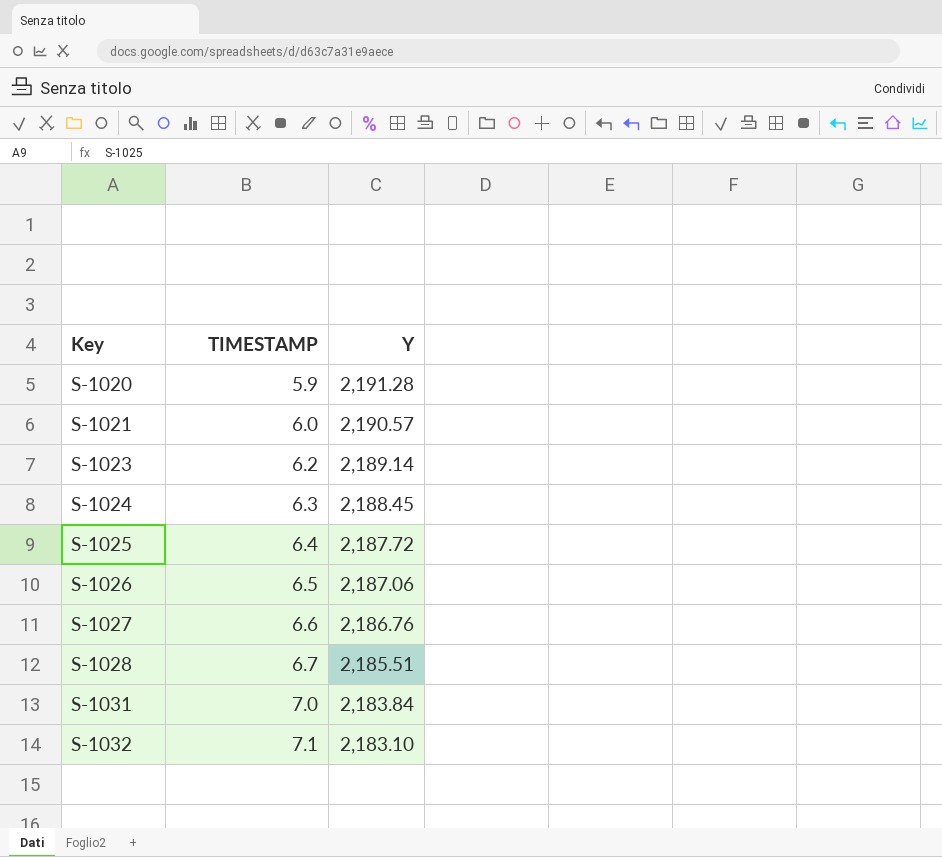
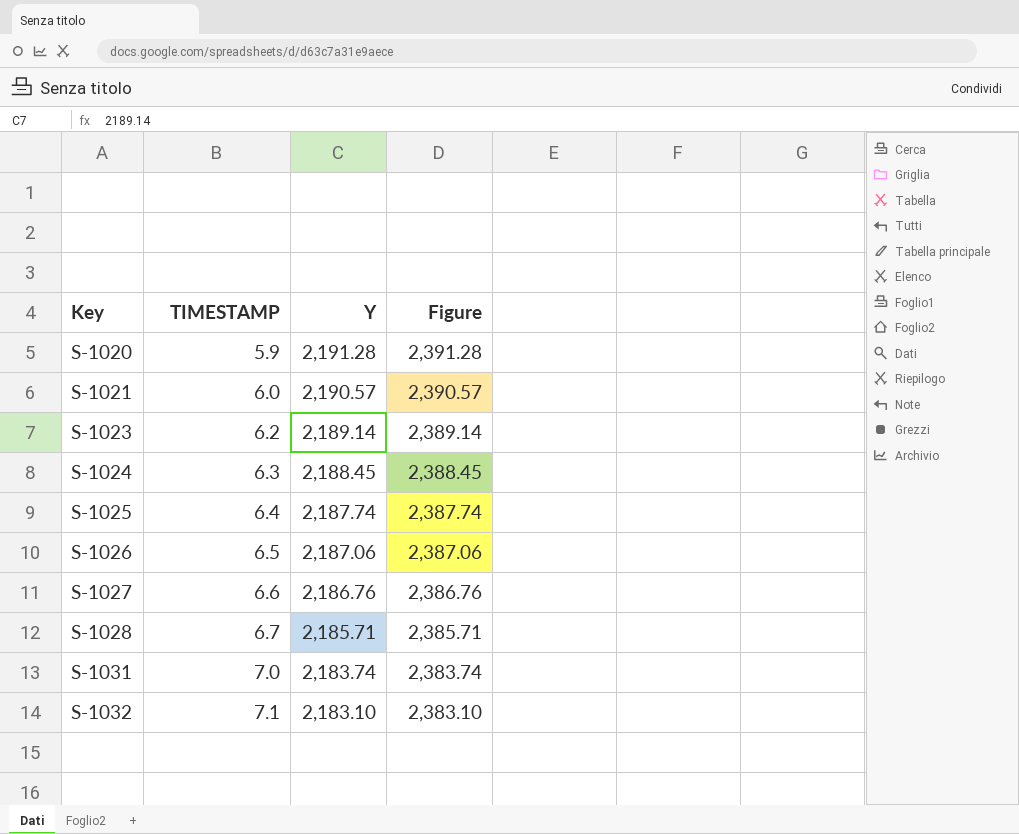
column Figure | formula: none -> [Y] + 200
S-1025 | Y: 2,187.72 -> 2,187.74
S-1028 | Y: 2,185.51 -> 2,185.71
S-1031 | Y: 2,183.84 -> 2,183.74

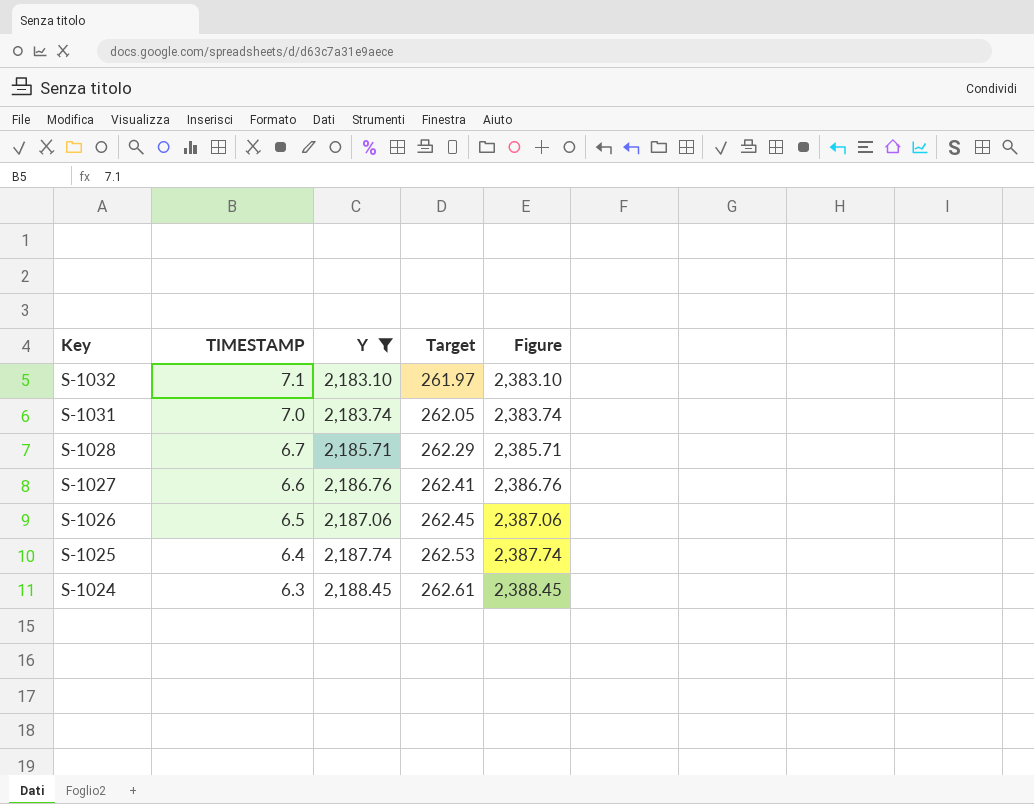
filter: none -> Y <= 2,188.45
row order: Key ascending -> Key descending
column Target | formula: none -> [Y] * 0.12

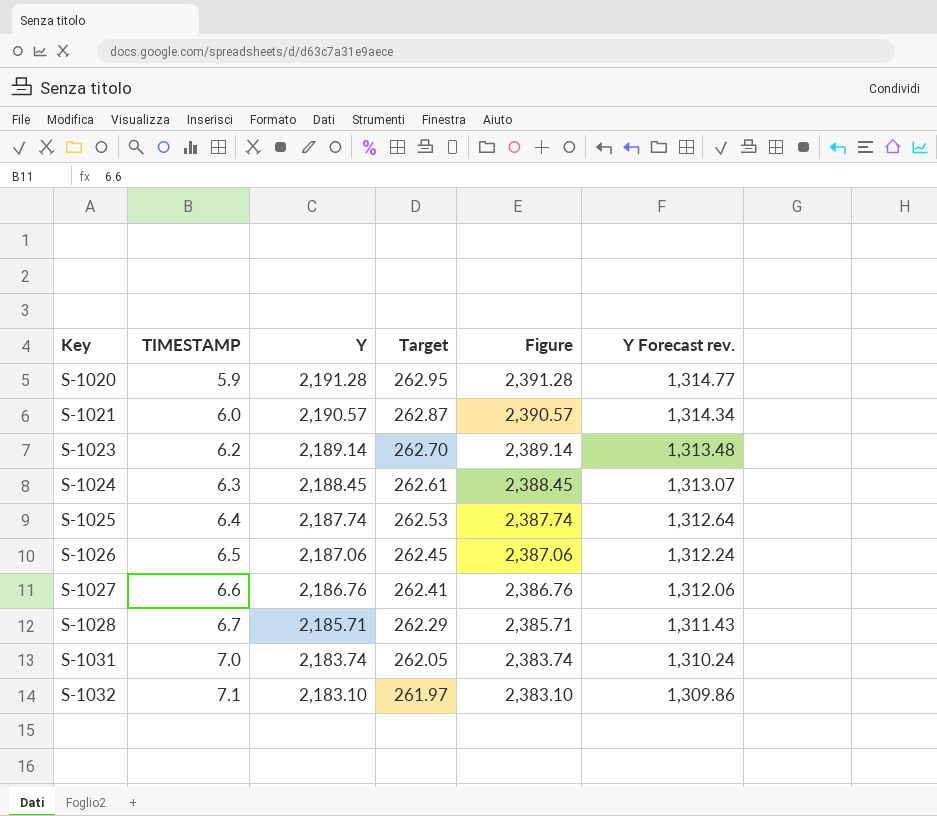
filter: Y <= 2,188.45 -> none
row order: Key descending -> Key ascending
column Y Forecast rev. | formula: none -> [Y] * 0.6

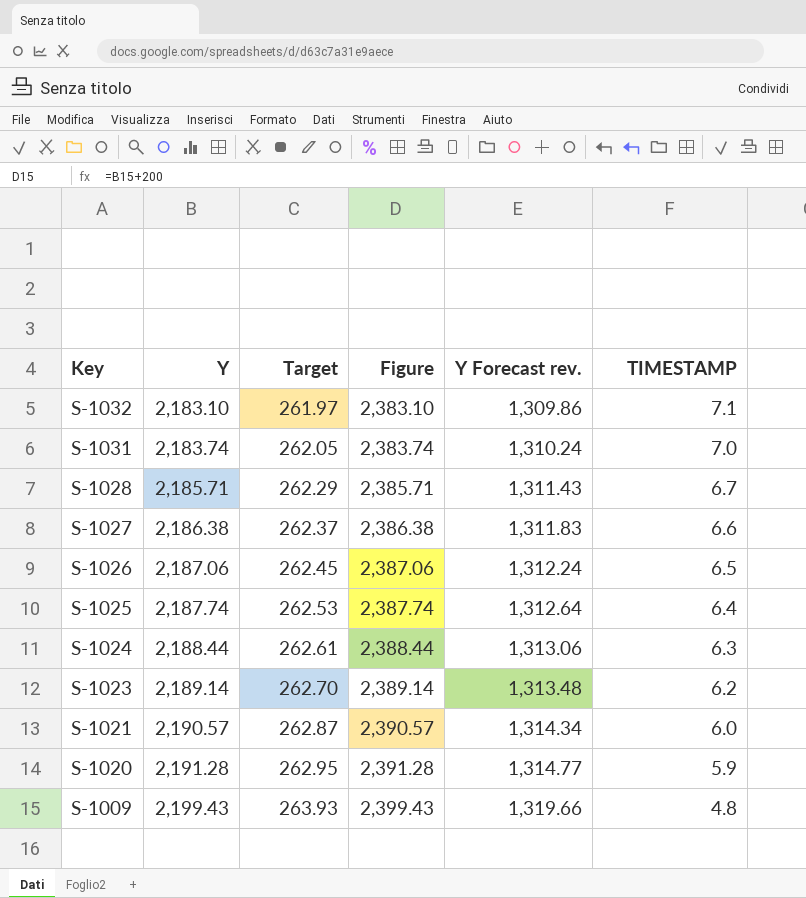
row order: Key ascending -> Key descending
column TIMESTAMP | position: 2 -> 6
S-1027 | Y: 2,186.76 -> 2,186.38
S-1027 | Target: 262.41 -> 262.37
S-1027 | Figure: 2,386.76 -> 2,386.38
S-1027 | Y Forecast rev.: 1,312.06 -> 1,311.83
S-1024 | Y: 2,188.45 -> 2,188.44
S-1024 | Figure: 2,388.45 -> 2,388.44
S-1024 | Y Forecast rev.: 1,313.07 -> 1,313.06
row S-1009: none -> 2,199.43 | 263.93 | 2,399.43 | 1,319.66 | 4.8

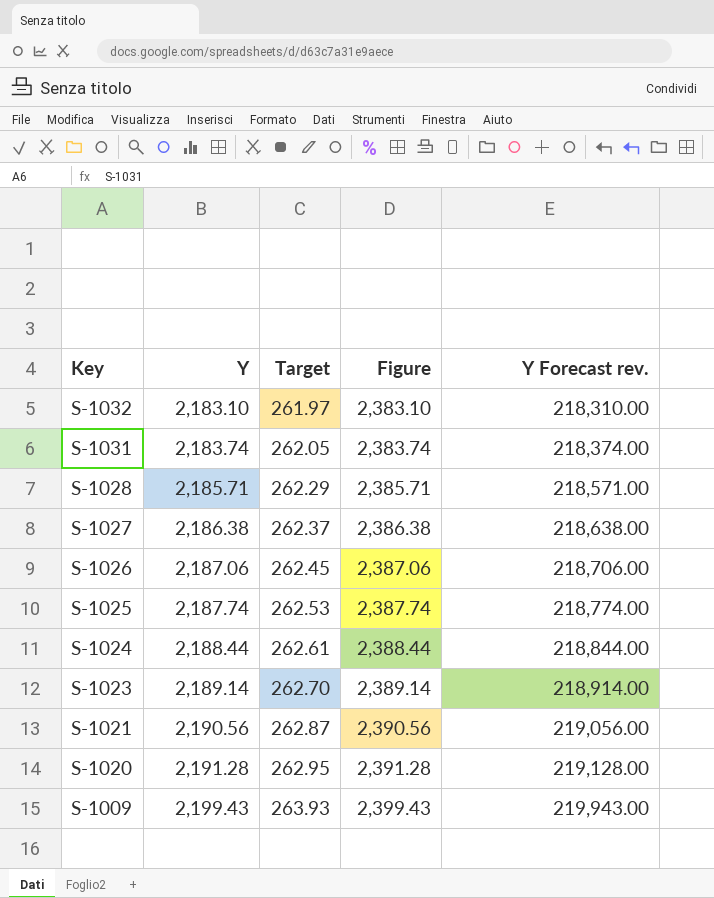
column TIMESTAMP | position: 6 -> none
column Y Forecast rev. | formula: [Y] * 0.6 -> [Y] * 100
S-1021 | Y: 2,190.57 -> 2,190.56
S-1021 | Figure: 2,390.57 -> 2,390.56

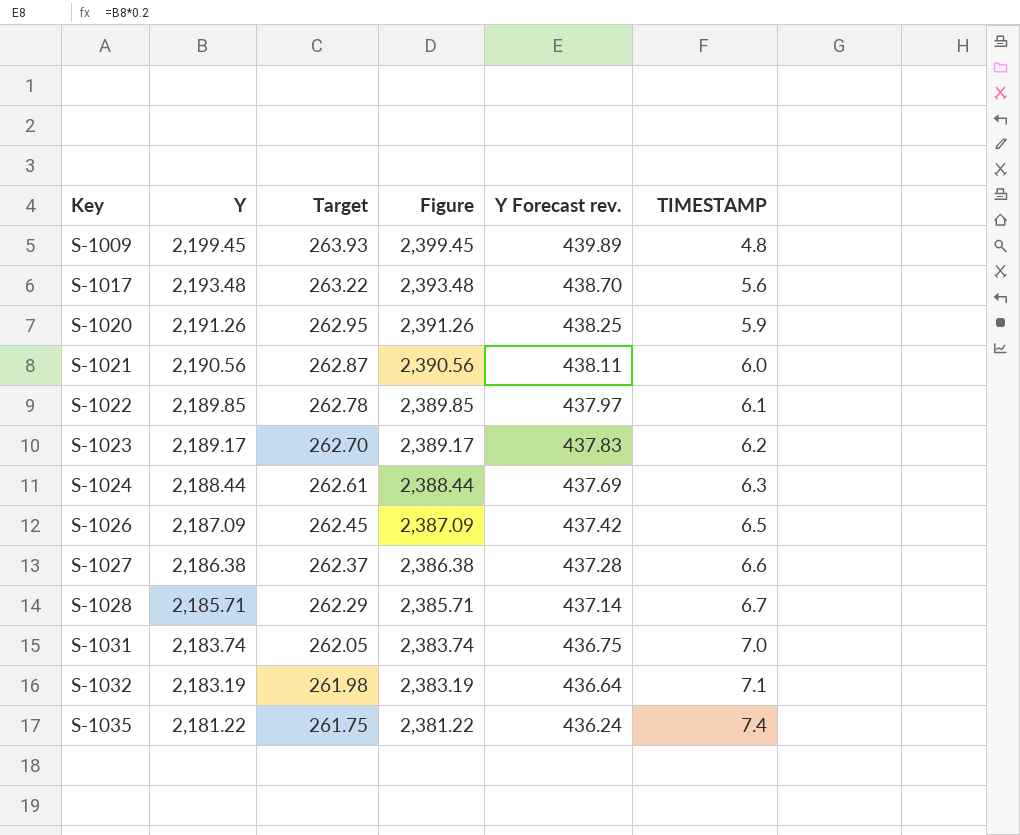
row order: Key descending -> Key ascending
column Y Forecast rev. | formula: [Y] * 100 -> [Y] * 0.2
column TIMESTAMP | position: none -> 6
row S-1025: 2,187.74 | 262.53 | 2,387.74 | 218,774.00 -> none
S-1009 | Y: 2,199.43 -> 2,199.45
S-1009 | Figure: 2,399.43 -> 2,399.45
row S-1017: none -> 2,193.48 | 263.22 | 2,393.48 | 438.70 | 5.6
S-1020 | Y: 2,191.28 -> 2,191.26
S-1020 | Figure: 2,391.28 -> 2,391.26
row S-1022: none -> 2,189.85 | 262.78 | 2,389.85 | 437.97 | 6.1
S-1023 | Y: 2,189.14 -> 2,189.17
S-1023 | Figure: 2,389.14 -> 2,389.17
S-1026 | Y: 2,187.06 -> 2,187.09
S-1026 | Figure: 2,387.06 -> 2,387.09
S-1032 | Y: 2,183.10 -> 2,183.19
S-1032 | Target: 261.97 -> 261.98
S-1032 | Figure: 2,383.10 -> 2,383.19
row S-1035: none -> 2,181.22 | 261.75 | 2,381.22 | 436.24 | 7.4

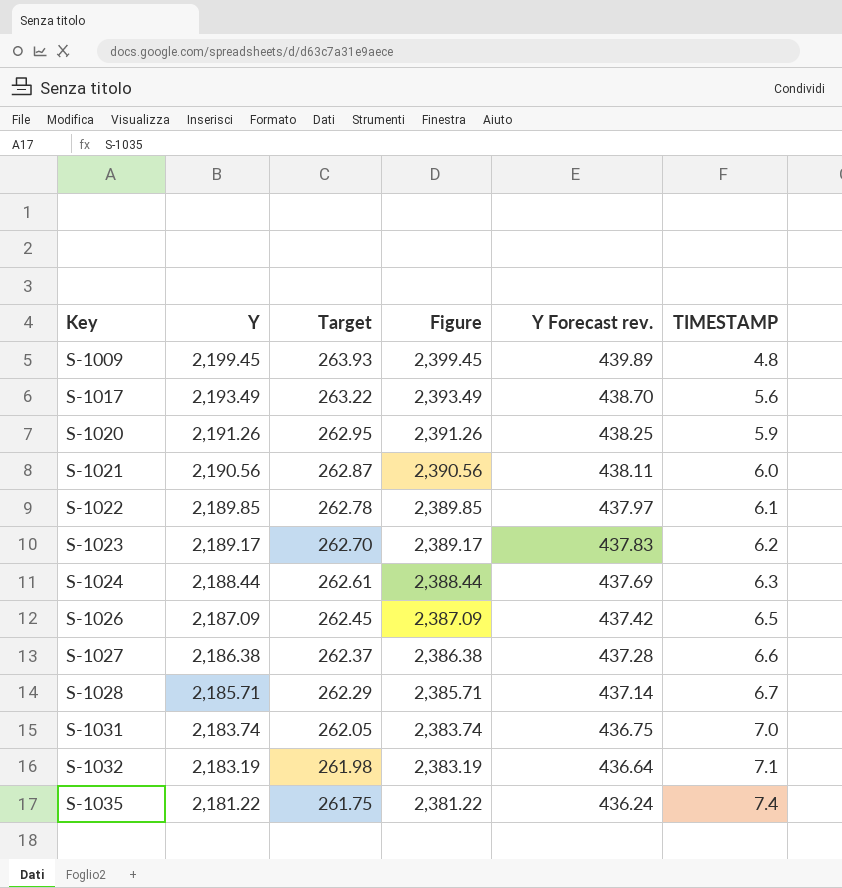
S-1017 | Y: 2,193.48 -> 2,193.49
S-1017 | Figure: 2,393.48 -> 2,393.49

